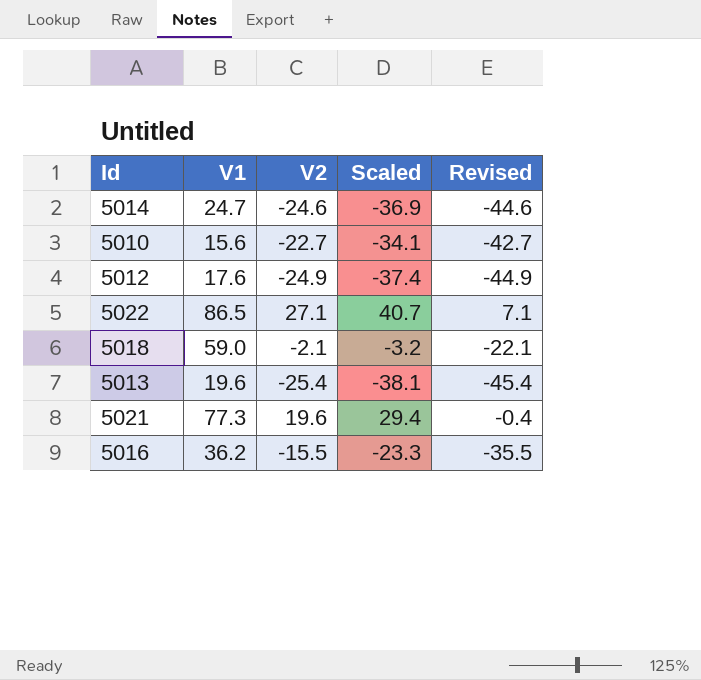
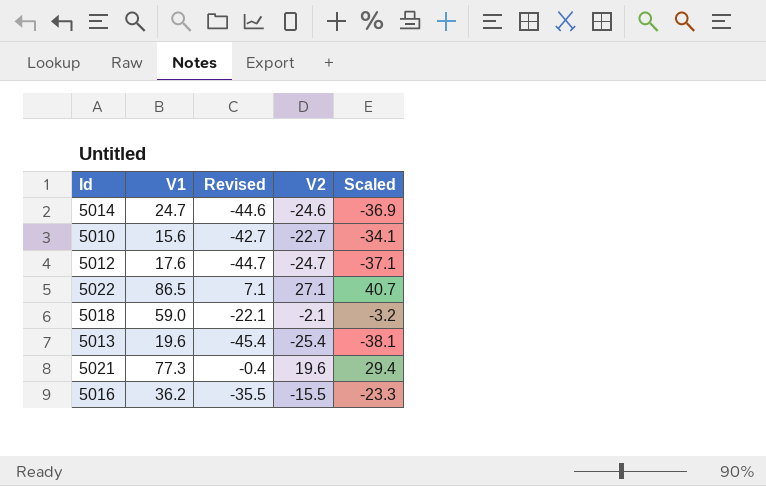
column Revised | position: 5 -> 3
5012 | Revised: -44.9 -> -44.7
5012 | V2: -24.9 -> -24.7
5012 | Scaled: -37.4 -> -37.1

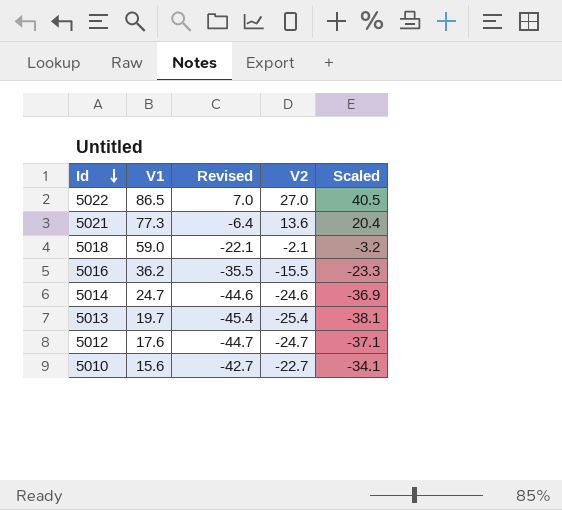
row order: none -> Id descending
5022 | Revised: 7.1 -> 7.0
5022 | V2: 27.1 -> 27.0
5022 | Scaled: 40.7 -> 40.5
5021 | Revised: -0.4 -> -6.4
5021 | V2: 19.6 -> 13.6
5021 | Scaled: 29.4 -> 20.4
5013 | V1: 19.6 -> 19.7

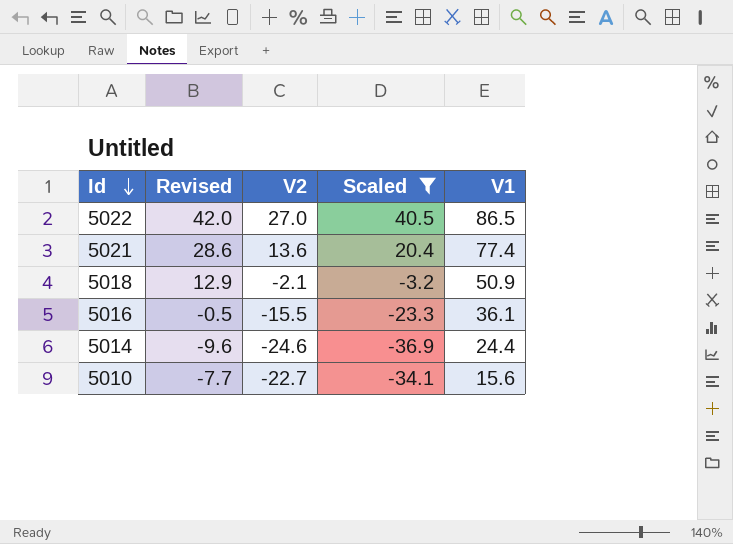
filter: none -> Scaled >= -36.9
column Revised | formula: [V2] - 20 -> [V2] + 15
column V1 | position: 2 -> 5
5021 | V1: 77.3 -> 77.4
5018 | V1: 59.0 -> 50.9
5016 | V1: 36.2 -> 36.1
5014 | V1: 24.7 -> 24.4

